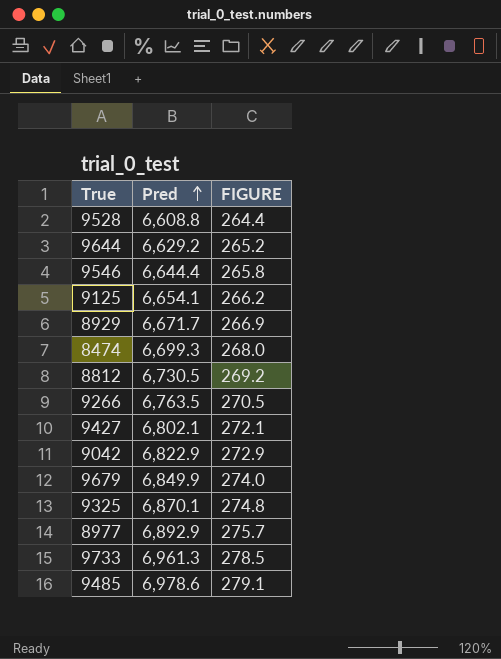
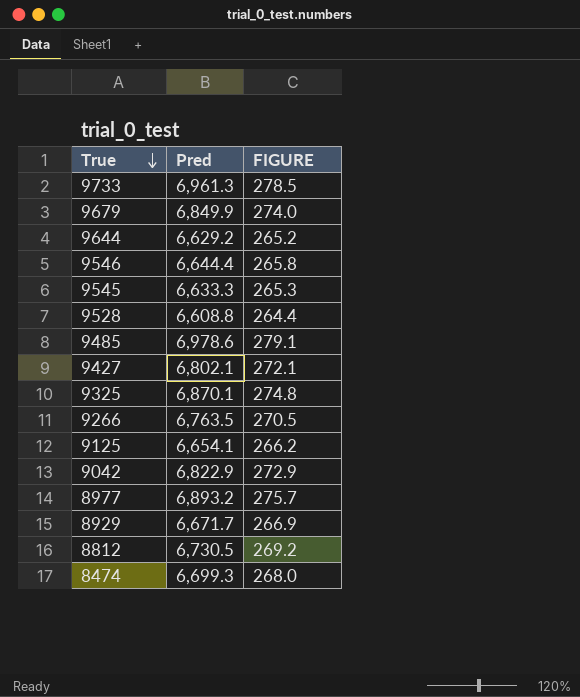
row order: Pred ascending -> True descending
row 9545: none -> 6,633.3 | 265.3
8977 | Pred: 6,892.9 -> 6,893.2

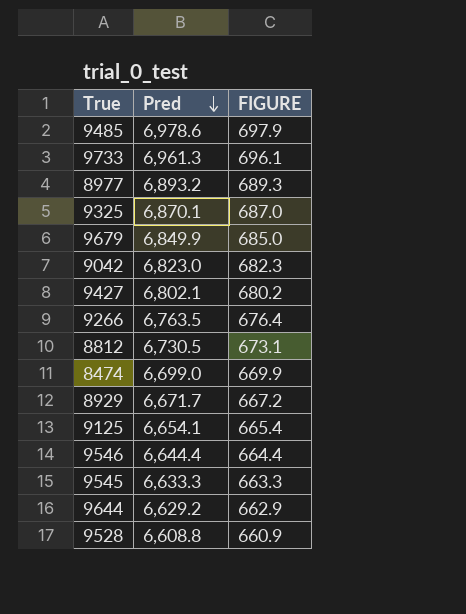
row order: True descending -> Pred descending
column FIGURE | formula: [Pred] * 0.04 -> [Pred] * 0.1
9042 | Pred: 6,822.9 -> 6,823.0
8474 | Pred: 6,699.3 -> 6,699.0

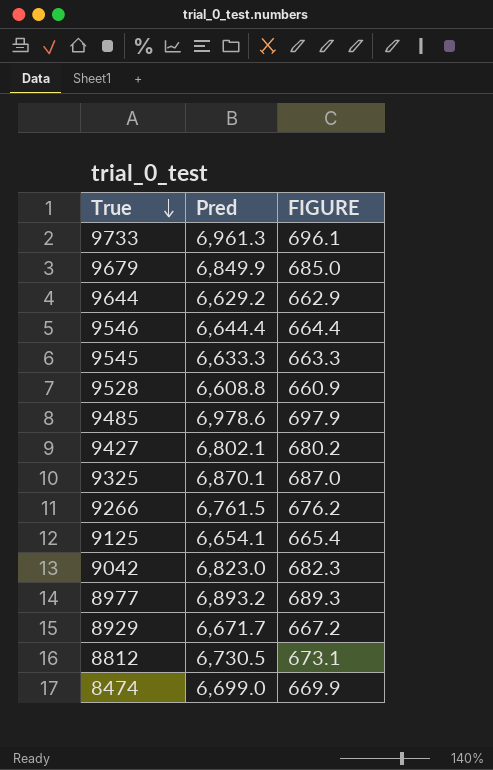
row order: Pred descending -> True descending
9266 | Pred: 6,763.5 -> 6,761.5
9266 | FIGURE: 676.4 -> 676.2

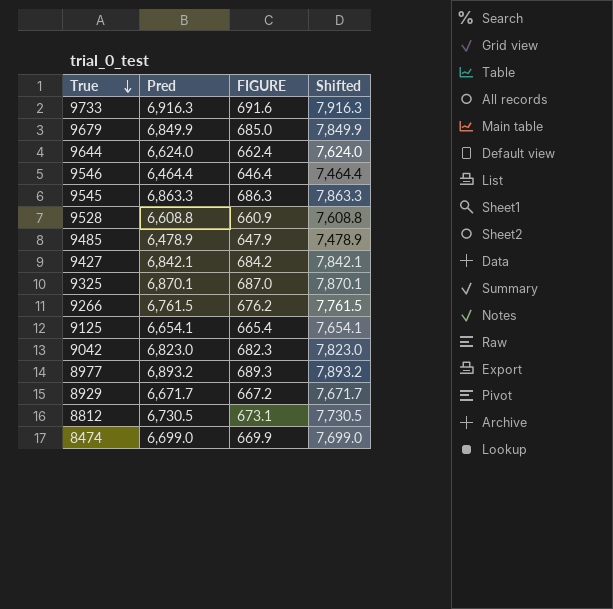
column Shifted | formula: none -> [Pred] + 1000
9733 | Pred: 6,961.3 -> 6,916.3
9733 | FIGURE: 696.1 -> 691.6
9644 | Pred: 6,629.2 -> 6,624.0
9644 | FIGURE: 662.9 -> 662.4
9546 | Pred: 6,644.4 -> 6,464.4
9546 | FIGURE: 664.4 -> 646.4
9545 | Pred: 6,633.3 -> 6,863.3
9545 | FIGURE: 663.3 -> 686.3
9485 | Pred: 6,978.6 -> 6,478.9
9485 | FIGURE: 697.9 -> 647.9
9427 | Pred: 6,802.1 -> 6,842.1
9427 | FIGURE: 680.2 -> 684.2

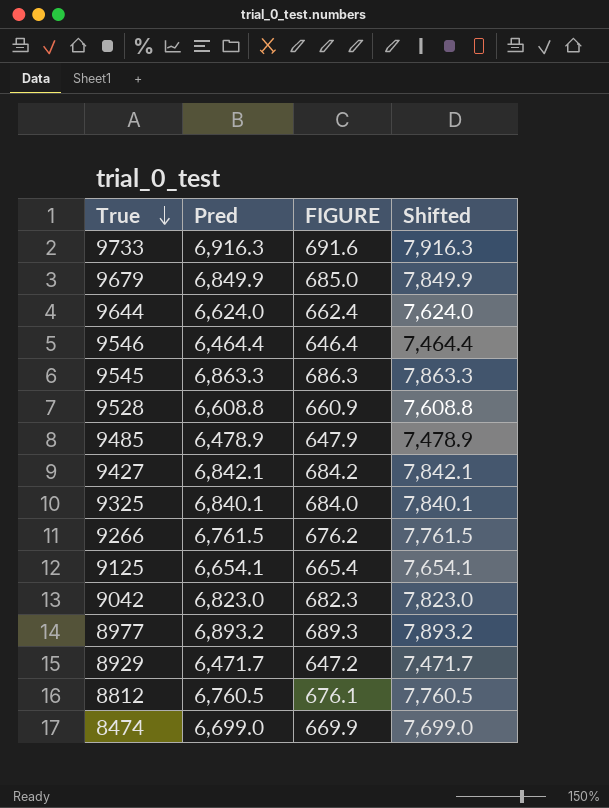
9325 | Pred: 6,870.1 -> 6,840.1
9325 | FIGURE: 687.0 -> 684.0
9325 | Shifted: 7,870.1 -> 7,840.1
8929 | Pred: 6,671.7 -> 6,471.7
8929 | FIGURE: 667.2 -> 647.2
8929 | Shifted: 7,671.7 -> 7,471.7
8812 | Pred: 6,730.5 -> 6,760.5
8812 | FIGURE: 673.1 -> 676.1
8812 | Shifted: 7,730.5 -> 7,760.5

